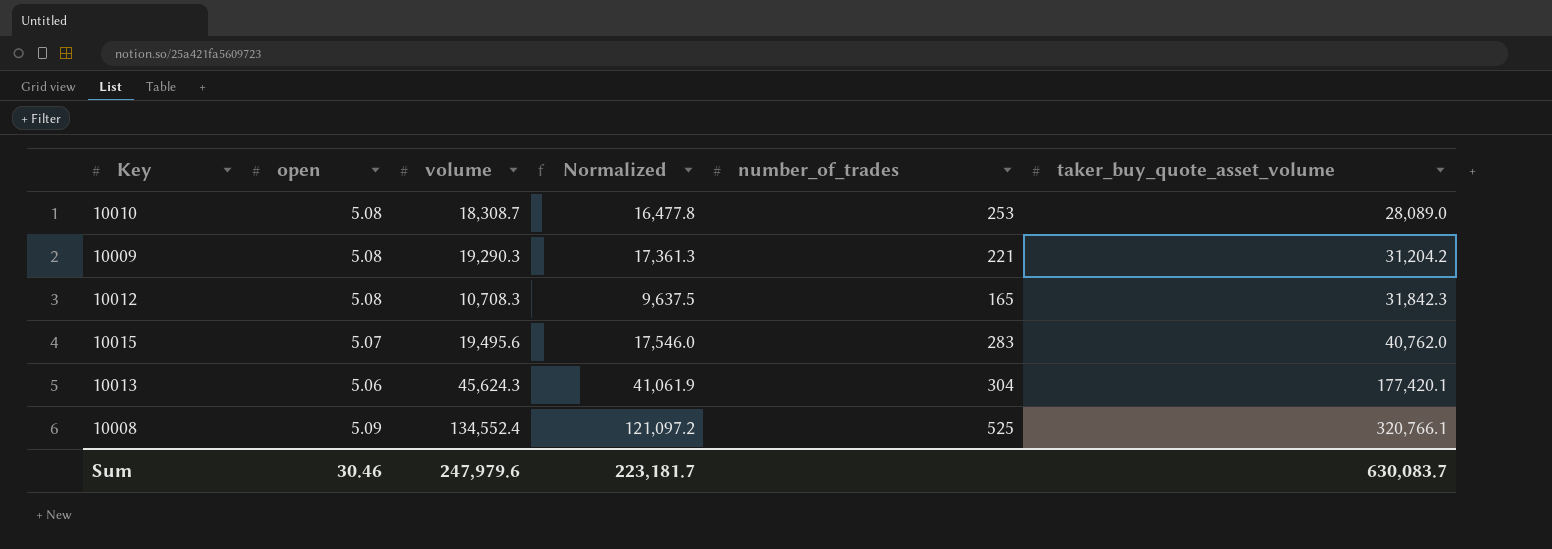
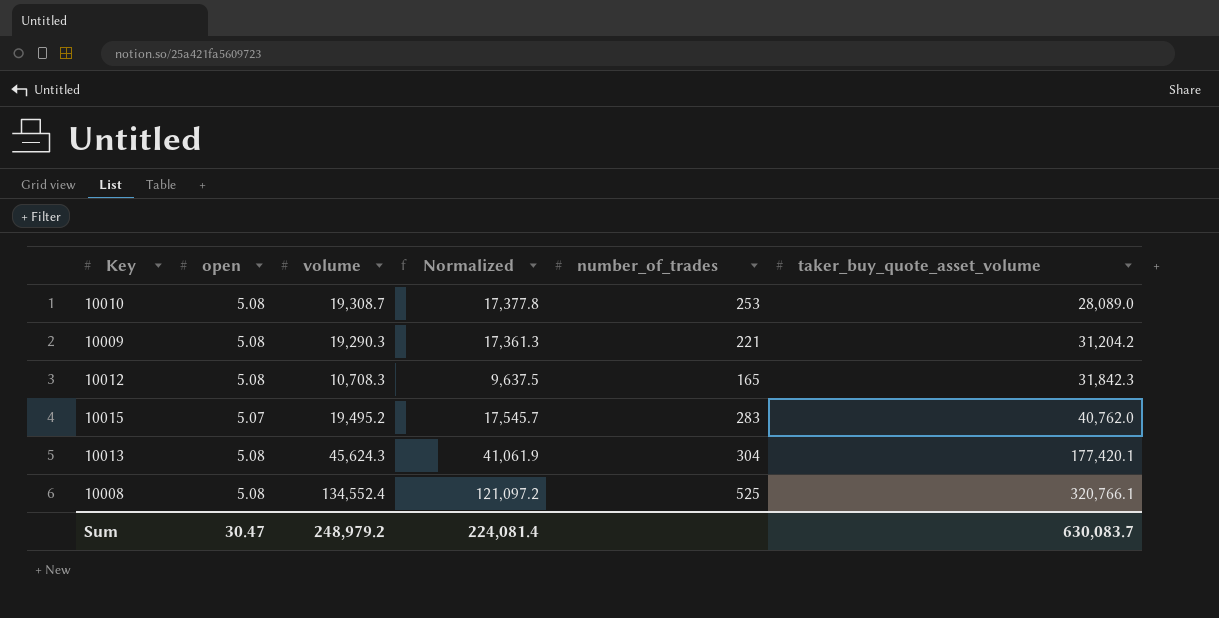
10010 | volume: 18,308.7 -> 19,308.7
10010 | Normalized: 16,477.8 -> 17,377.8
10015 | volume: 19,495.6 -> 19,495.2
10015 | Normalized: 17,546.0 -> 17,545.7
10013 | open: 5.06 -> 5.08
10008 | open: 5.09 -> 5.08
Sum | open: 30.46 -> 30.47
Sum | volume: 247,979.6 -> 248,979.2
Sum | Normalized: 223,181.7 -> 224,081.4

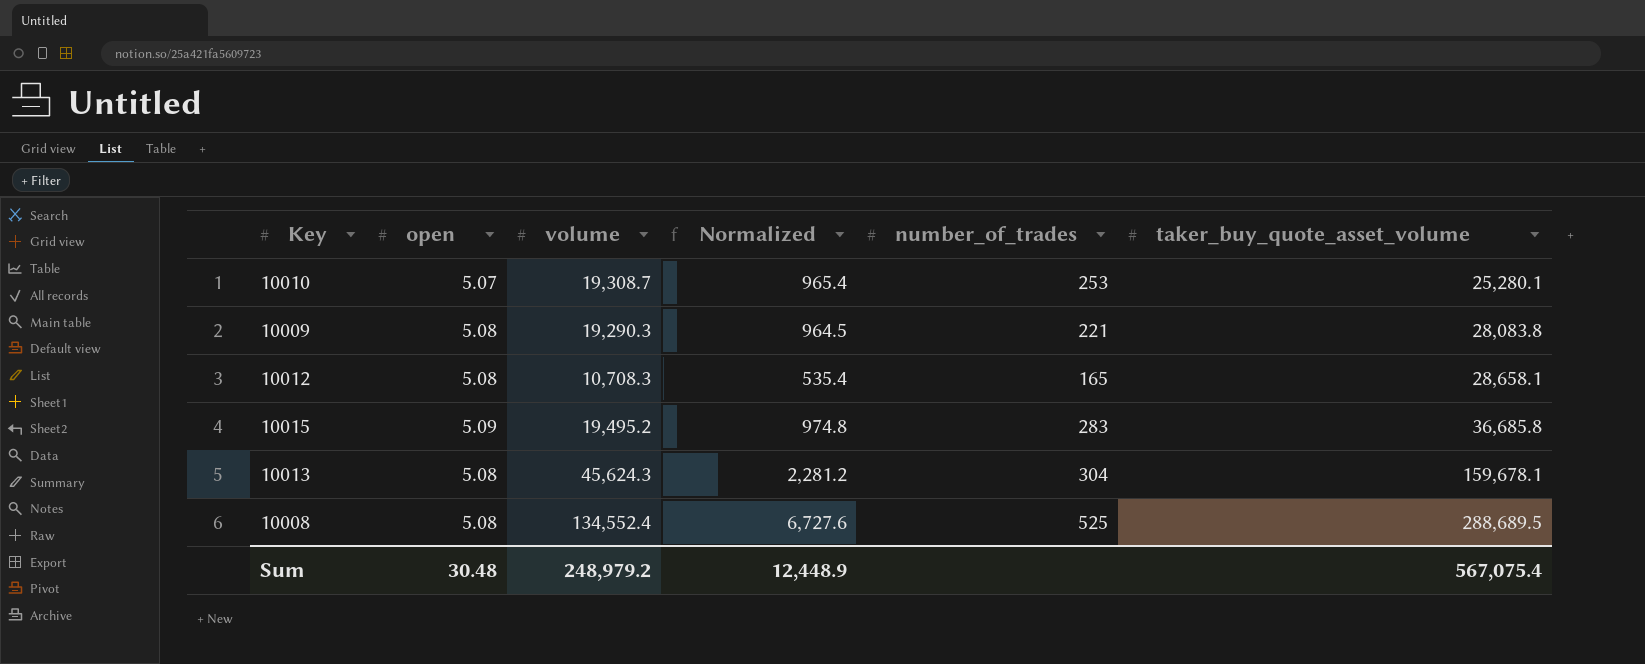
column Normalized | formula: [volume] * 0.9 -> [volume] * 0.05
10010 | open: 5.08 -> 5.07
10010 | taker_buy_quote_asset_volume: 28,089.0 -> 25,280.1
10009 | taker_buy_quote_asset_volume: 31,204.2 -> 28,083.8
10012 | taker_buy_quote_asset_volume: 31,842.3 -> 28,658.1
10015 | open: 5.07 -> 5.09
10015 | taker_buy_quote_asset_volume: 40,762.0 -> 36,685.8
10013 | taker_buy_quote_asset_volume: 177,420.1 -> 159,678.1
10008 | taker_buy_quote_asset_volume: 320,766.1 -> 288,689.5
Sum | open: 30.47 -> 30.48
Sum | Normalized: 224,081.4 -> 12,448.9
Sum | taker_buy_quote_asset_volume: 630,083.7 -> 567,075.4

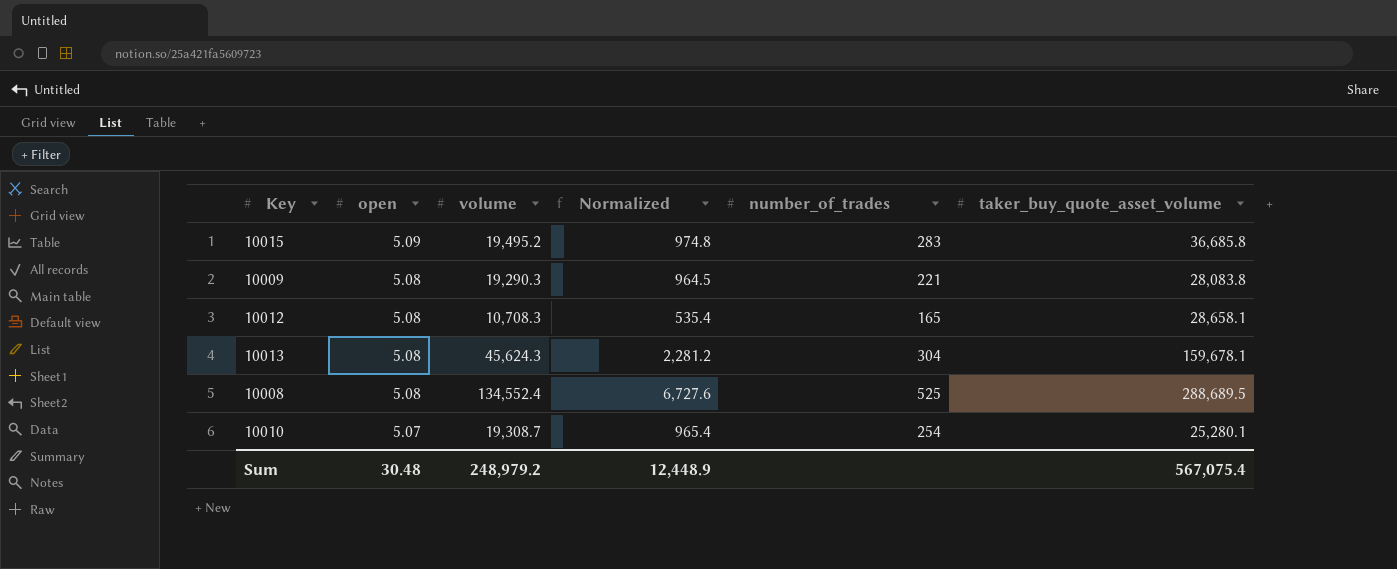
row order: taker_buy_quote_asset_volume ascending -> open descending
10010 | number_of_trades: 253 -> 254

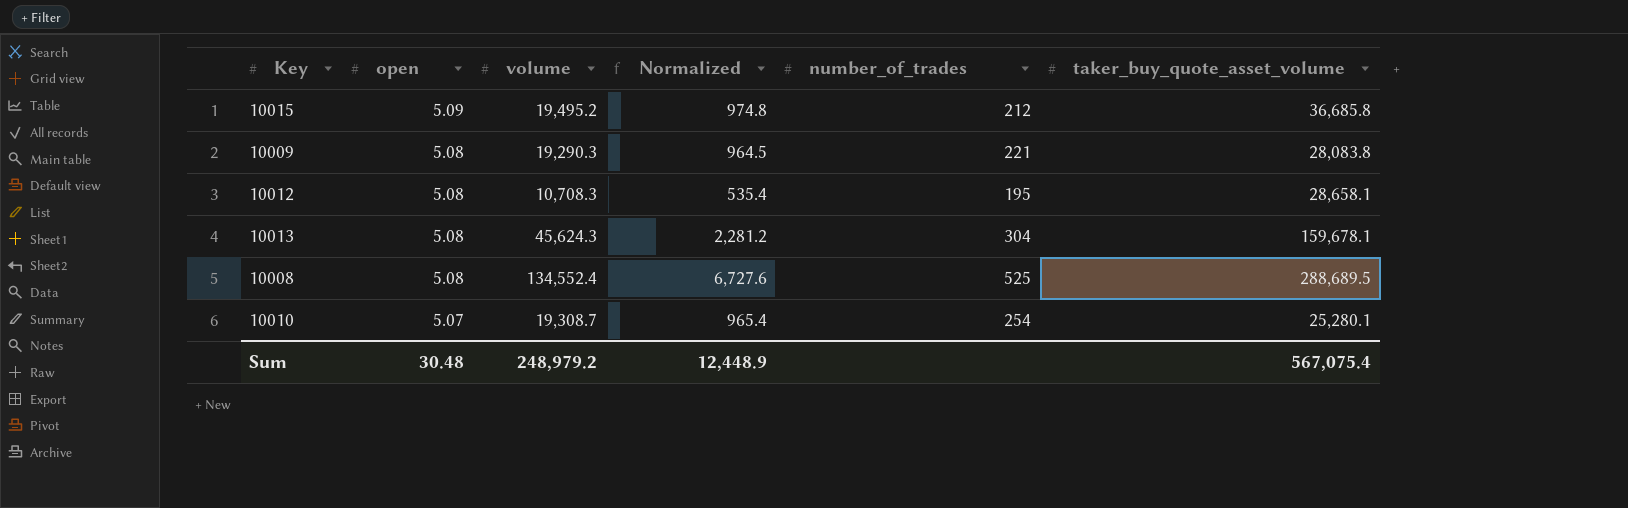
10015 | number_of_trades: 283 -> 212
10012 | number_of_trades: 165 -> 195

